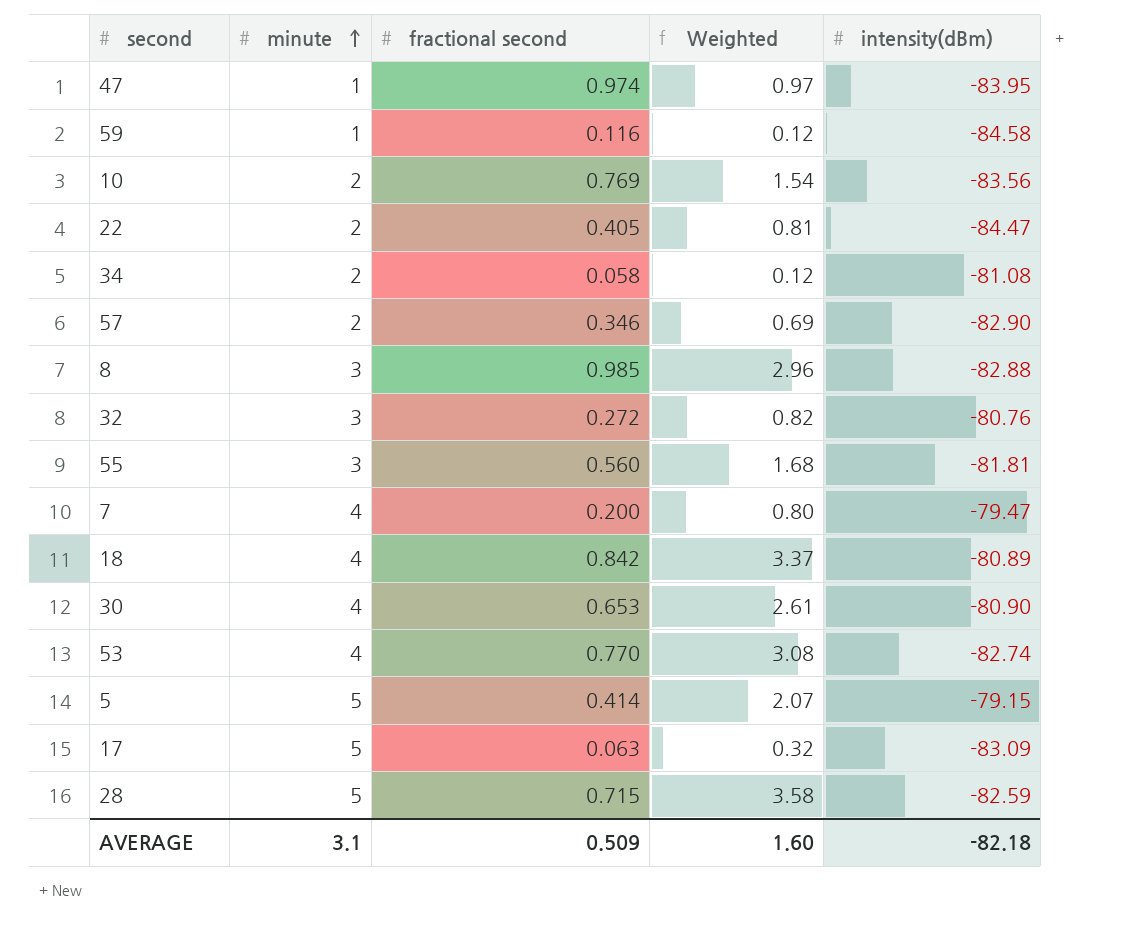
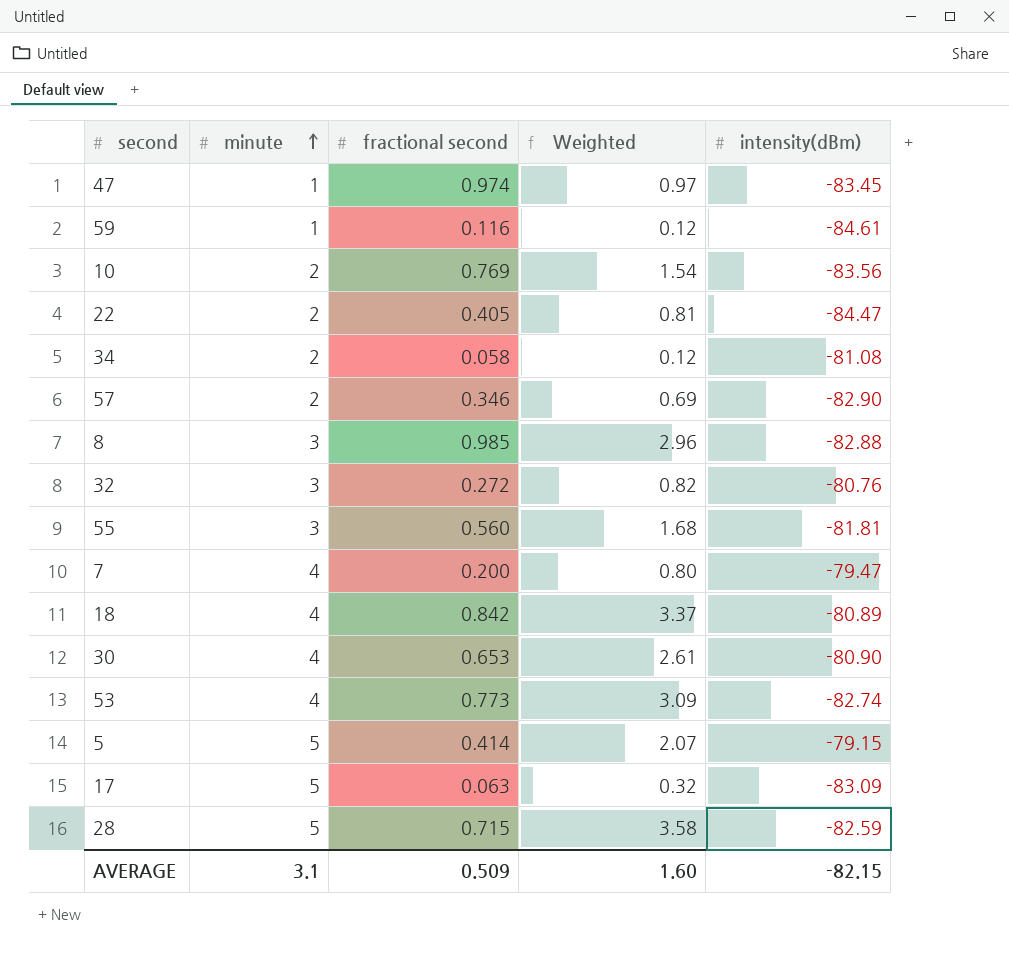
47 | intensity(dBm): -83.95 -> -83.45
59 | intensity(dBm): -84.58 -> -84.61
53 | fractional second: 0.770 -> 0.773
53 | Weighted: 3.08 -> 3.09
AVERAGE | intensity(dBm): -82.18 -> -82.15

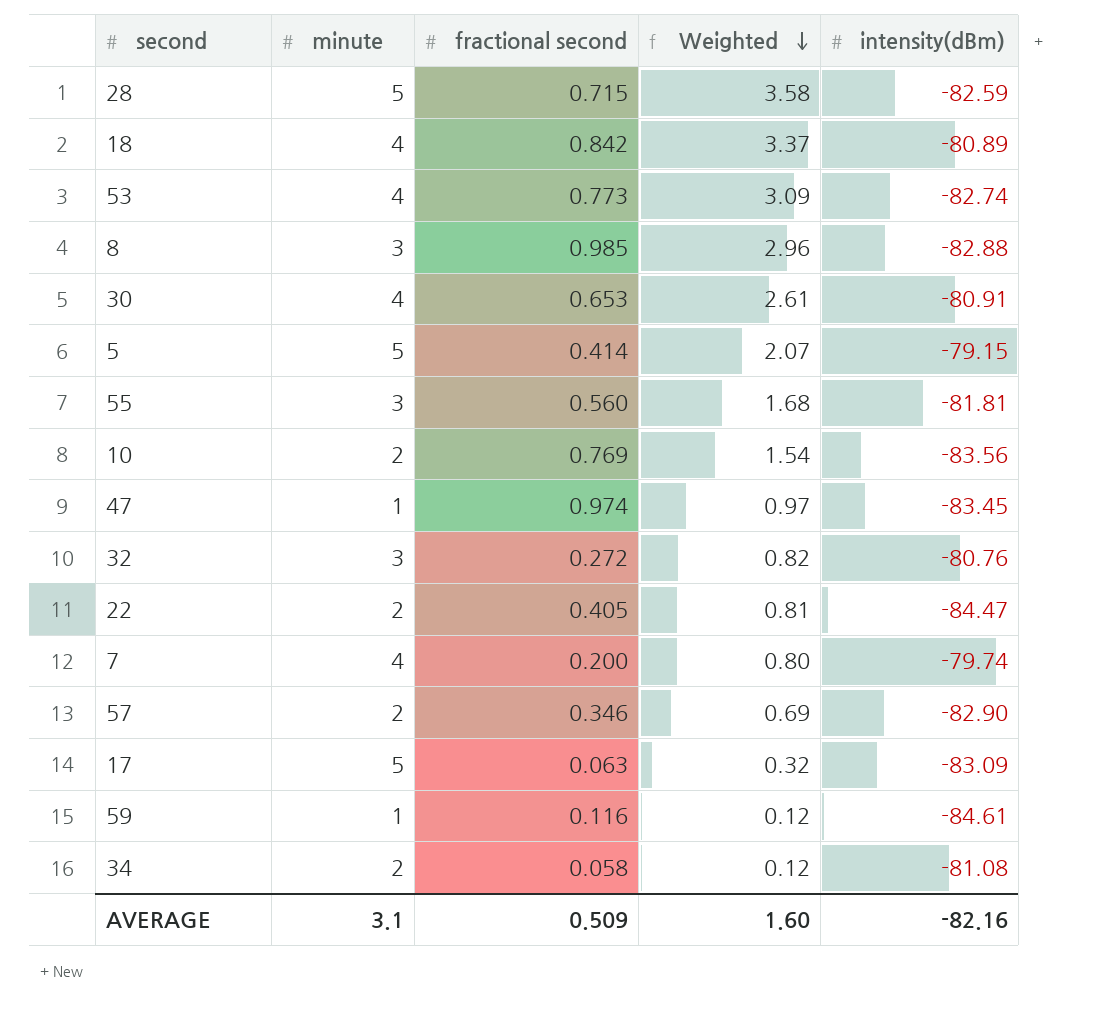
row order: minute ascending -> Weighted descending
30 | intensity(dBm): -80.90 -> -80.91
7 | intensity(dBm): -79.47 -> -79.74
AVERAGE | intensity(dBm): -82.15 -> -82.16

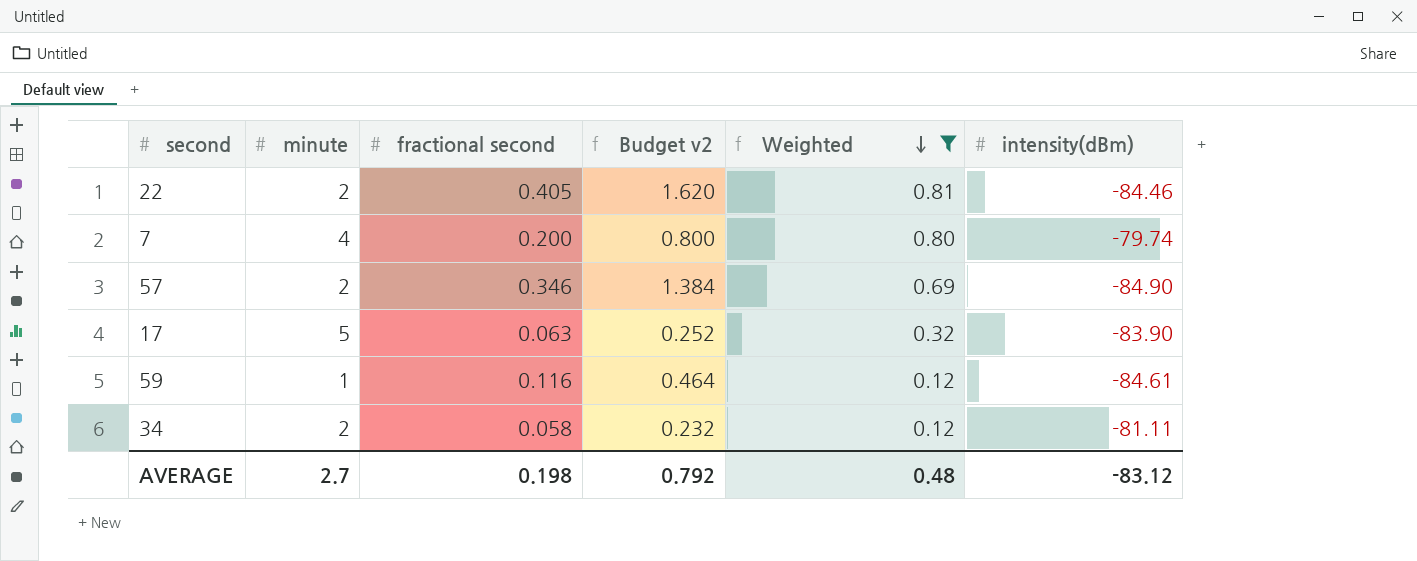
filter: none -> Weighted <= 0.81
column Budget v2 | formula: none -> [fractional second] * 4
22 | intensity(dBm): -84.47 -> -84.46
57 | intensity(dBm): -82.90 -> -84.90
17 | intensity(dBm): -83.09 -> -83.90
34 | intensity(dBm): -81.08 -> -81.11
AVERAGE | minute: 3.1 -> 2.7
AVERAGE | fractional second: 0.509 -> 0.198
AVERAGE | Weighted: 1.60 -> 0.48
AVERAGE | intensity(dBm): -82.16 -> -83.12

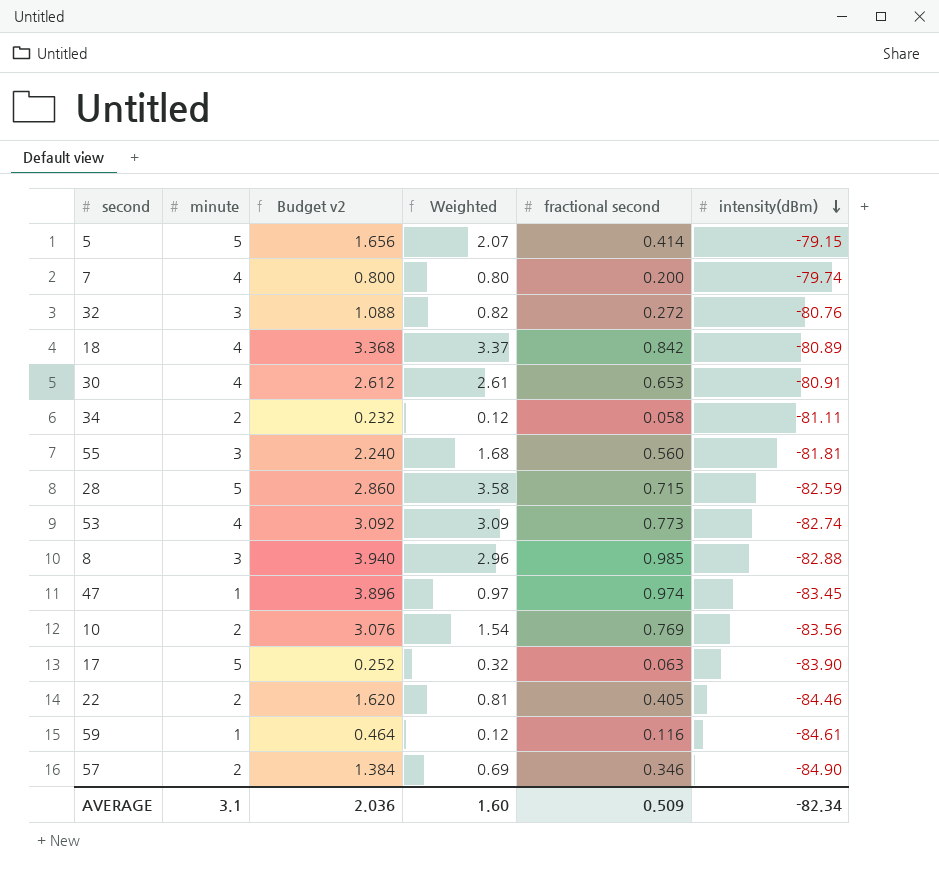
filter: Weighted <= 0.81 -> none
row order: Weighted descending -> intensity(dBm) descending
column fractional second | position: 3 -> 5
AVERAGE | minute: 2.7 -> 3.1
AVERAGE | Budget v2: 0.792 -> 2.036
AVERAGE | Weighted: 0.48 -> 1.60
AVERAGE | fractional second: 0.198 -> 0.509
AVERAGE | intensity(dBm): -83.12 -> -82.34

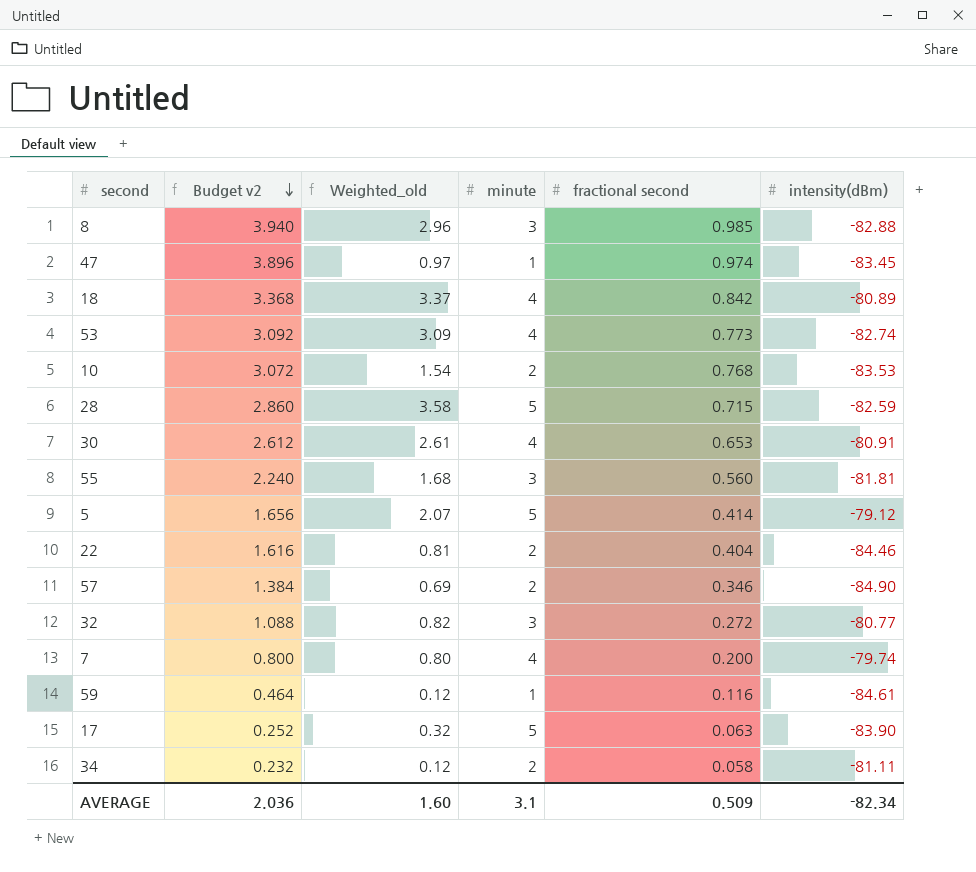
row order: intensity(dBm) descending -> Budget v2 descending
column name: Weighted -> Weighted_old
column minute | position: 2 -> 4
10 | Budget v2: 3.076 -> 3.072
10 | fractional second: 0.769 -> 0.768
10 | intensity(dBm): -83.56 -> -83.53
5 | intensity(dBm): -79.15 -> -79.12
22 | Budget v2: 1.620 -> 1.616
22 | fractional second: 0.405 -> 0.404
32 | intensity(dBm): -80.76 -> -80.77

